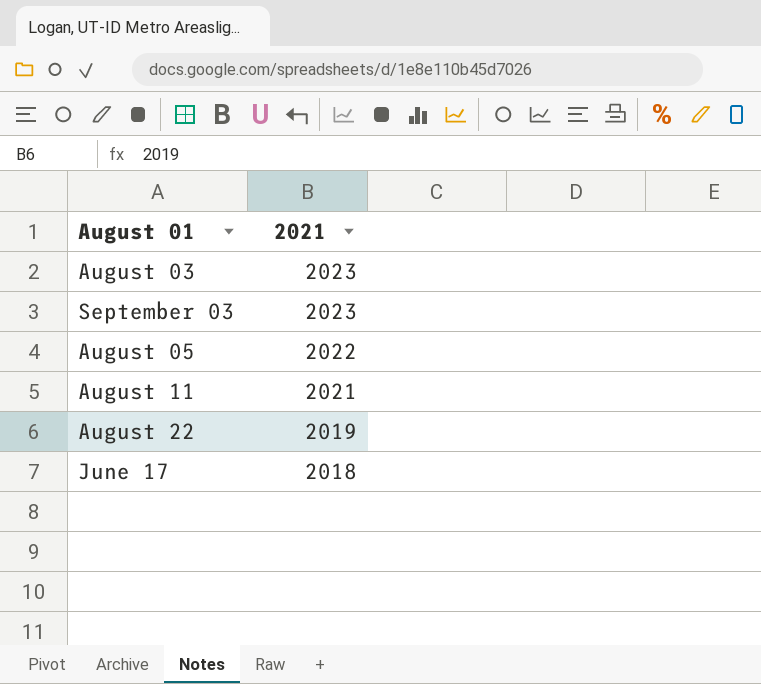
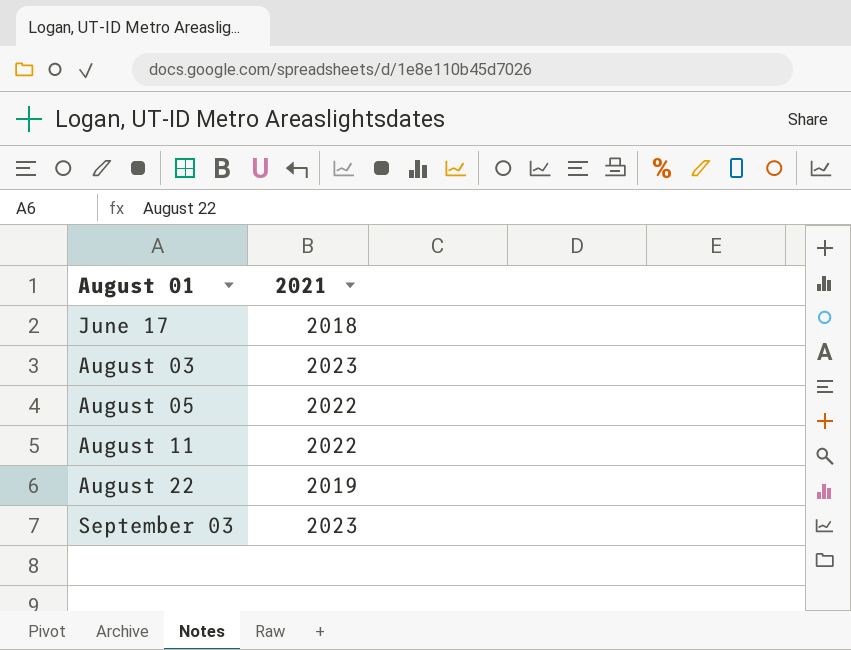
row order: 2021 descending -> August 01 ascending
August 11 | 2021: 2021 -> 2022

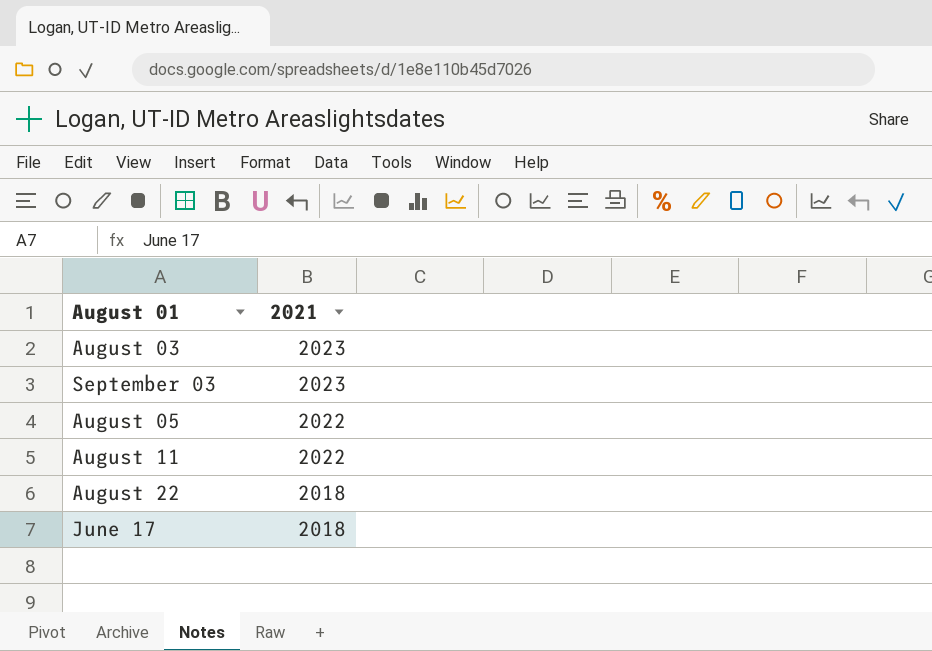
row order: August 01 ascending -> 2021 descending
August 22 | 2021: 2019 -> 2018

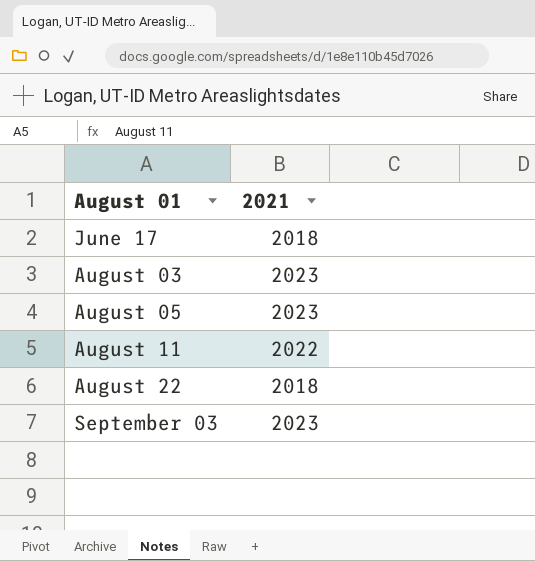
row order: 2021 descending -> August 01 ascending
August 05 | 2021: 2022 -> 2023

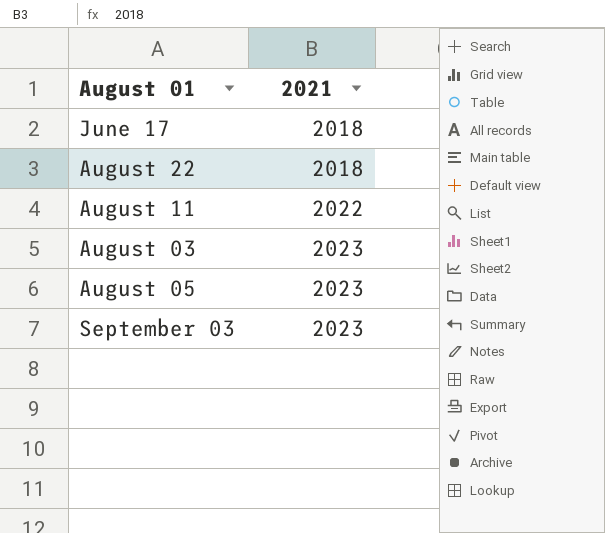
row order: August 01 ascending -> 2021 ascending

